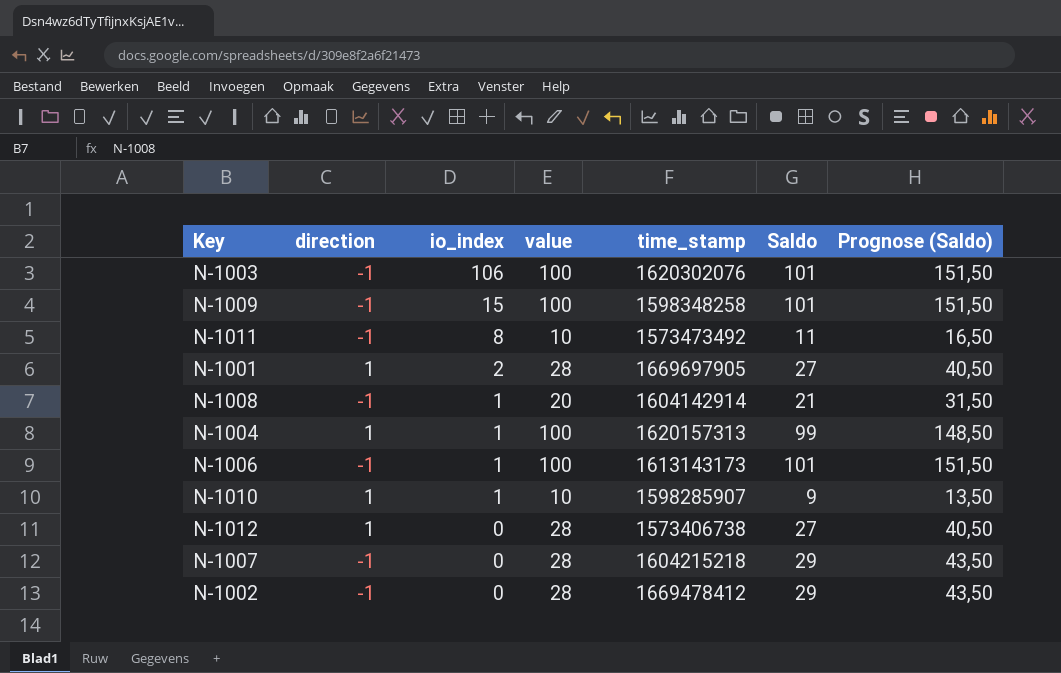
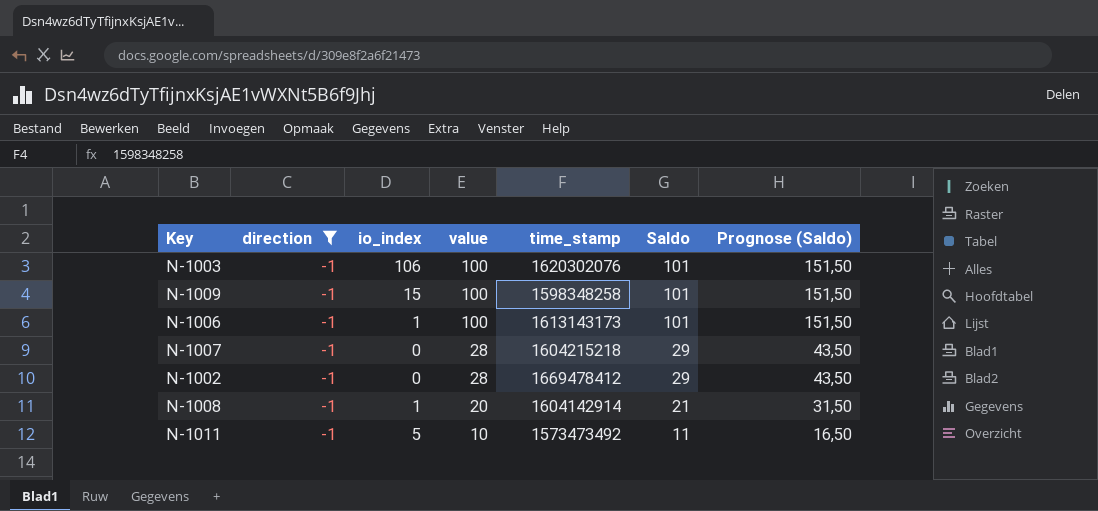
filter: none -> direction = -1
row order: io_index descending -> value descending
N-1011 | io_index: 8 -> 5

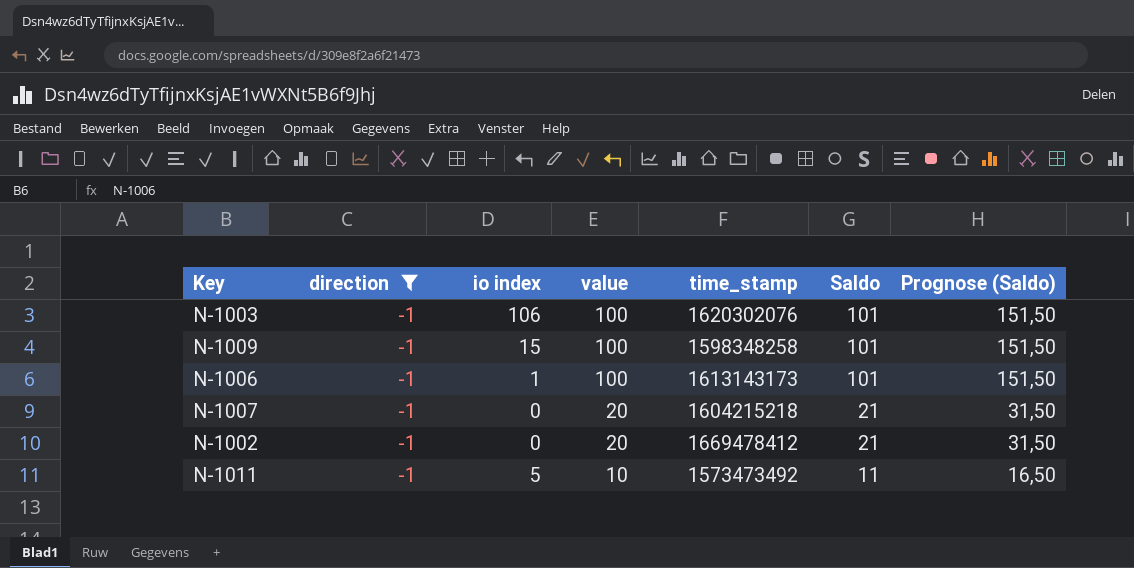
column name: io_index -> io index
row N-1008: -1 | 1 | 20 | 1604142914 | 21 | 31,50 -> none
N-1007 | value: 28 -> 20
N-1007 | Saldo: 29 -> 21
N-1007 | Prognose (Saldo): 43,50 -> 31,50
N-1002 | value: 28 -> 20
N-1002 | Saldo: 29 -> 21
N-1002 | Prognose (Saldo): 43,50 -> 31,50

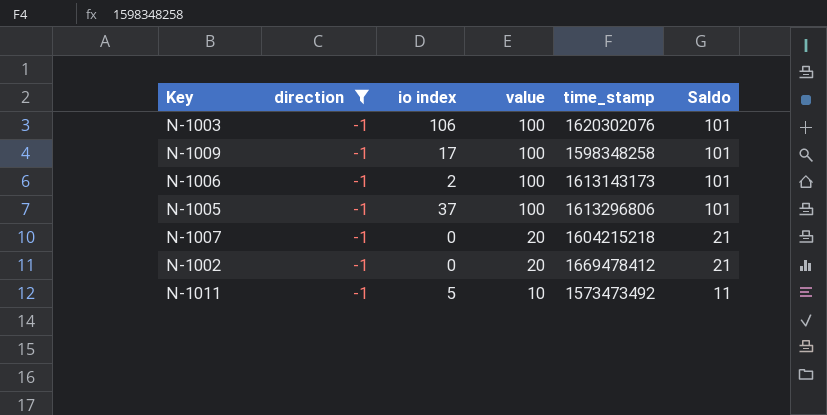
column Prognose (Saldo) | formula: [Saldo] * 1,5 -> none
N-1009 | io index: 15 -> 17
N-1006 | io index: 1 -> 2
row N-1005: none -> -1 | 37 | 100 | 1613296806 | 101

